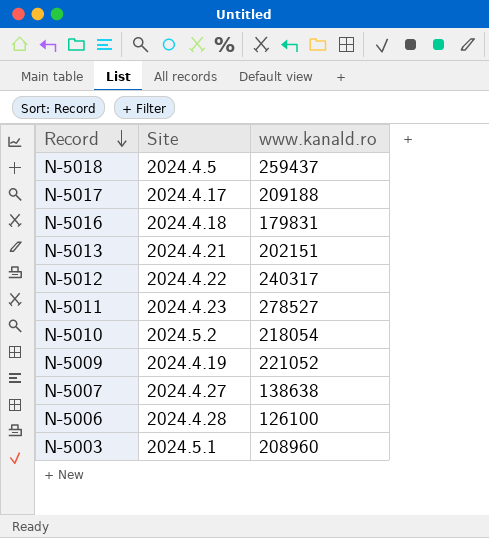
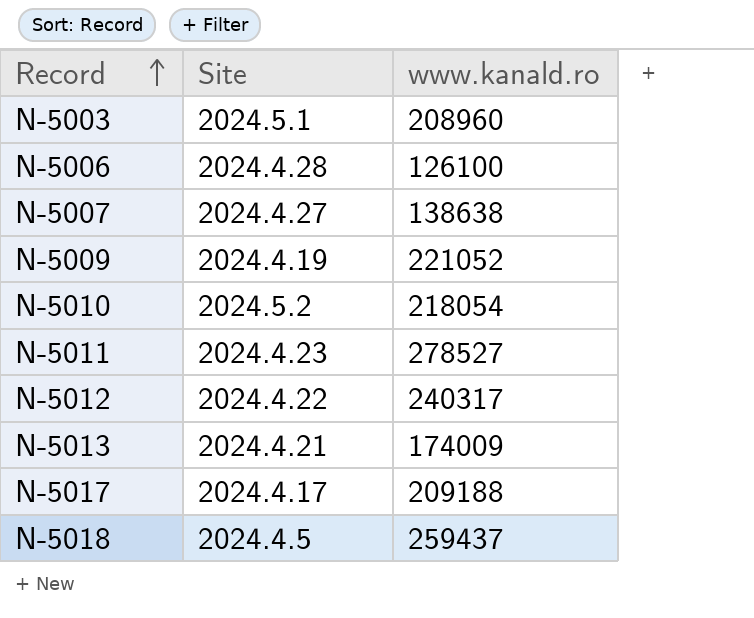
row order: Record descending -> Record ascending
row N-5016: 2024.4.18 | 179831 -> none
N-5013 | www.kanald.ro: 202151 -> 174009

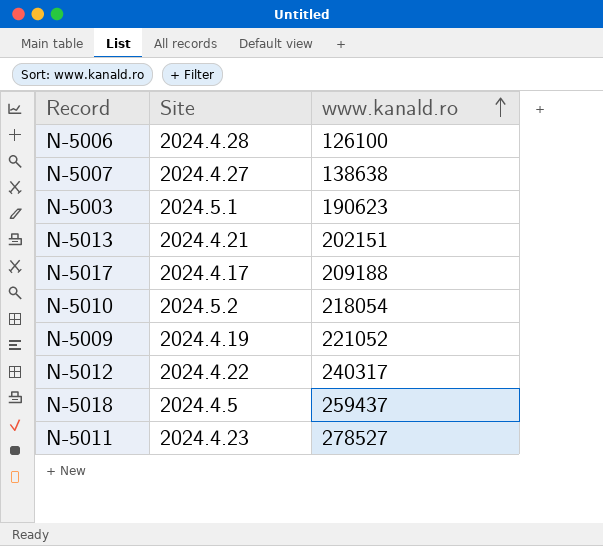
row order: Record ascending -> www.kanald.ro ascending
N-5003 | www.kanald.ro: 208960 -> 190623
N-5013 | www.kanald.ro: 174009 -> 202151

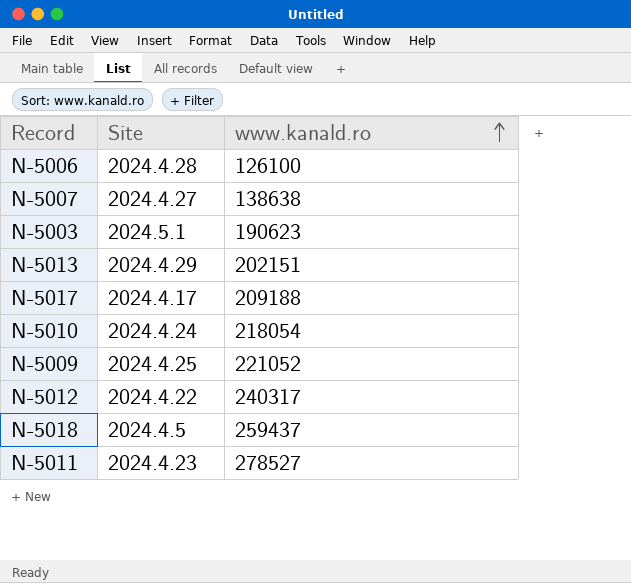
N-5013 | Site: 2024.4.21 -> 2024.4.29
N-5010 | Site: 2024.5.2 -> 2024.4.24
N-5009 | Site: 2024.4.19 -> 2024.4.25

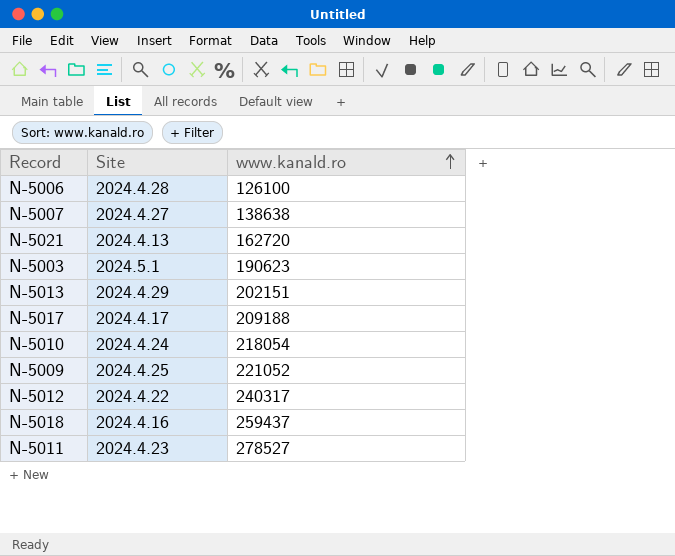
row N-5021: none -> 2024.4.13 | 162720
N-5018 | Site: 2024.4.5 -> 2024.4.16

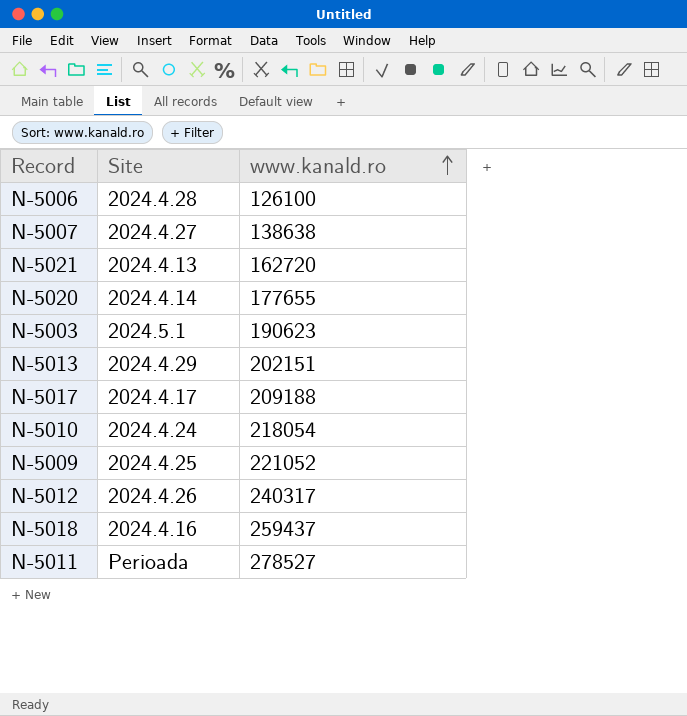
row N-5020: none -> 2024.4.14 | 177655
N-5012 | Site: 2024.4.22 -> 2024.4.26
N-5011 | Site: 2024.4.23 -> Perioada

